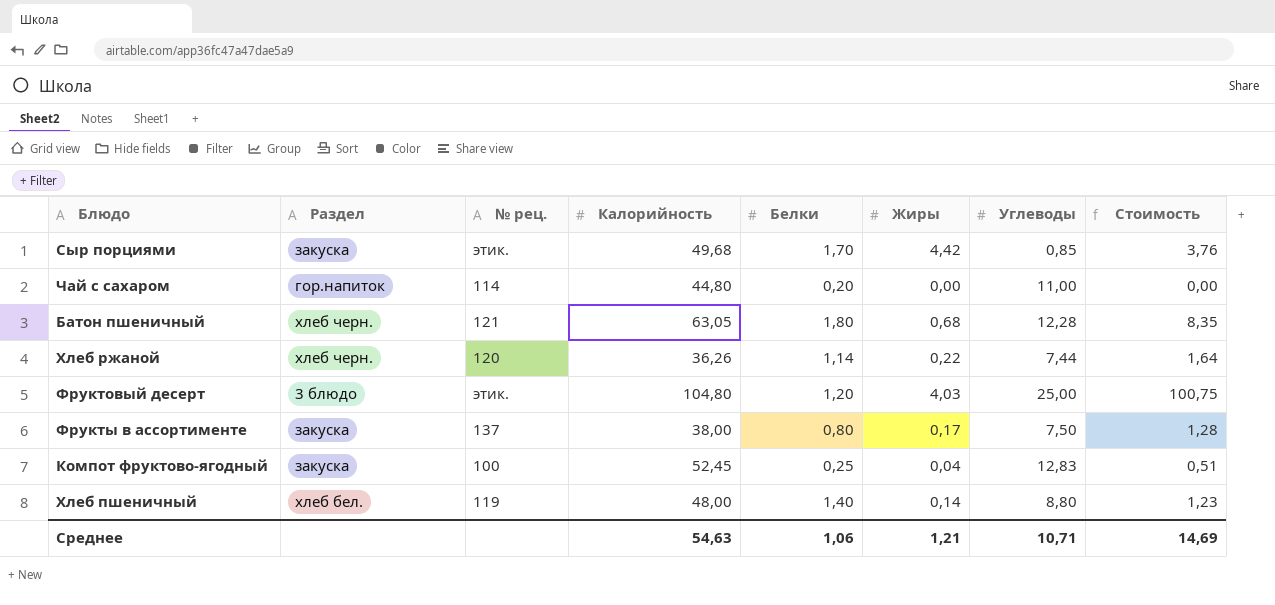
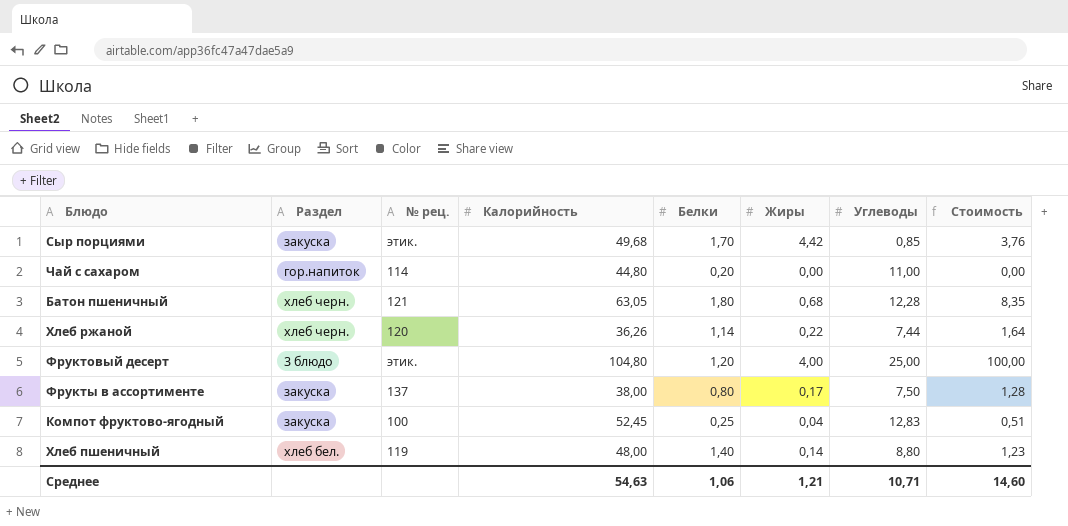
Фруктовый десерт | Жиры: 4,03 -> 4,00
Фруктовый десерт | Стоимость: 100,75 -> 100,00
Среднее | Стоимость: 14,69 -> 14,60

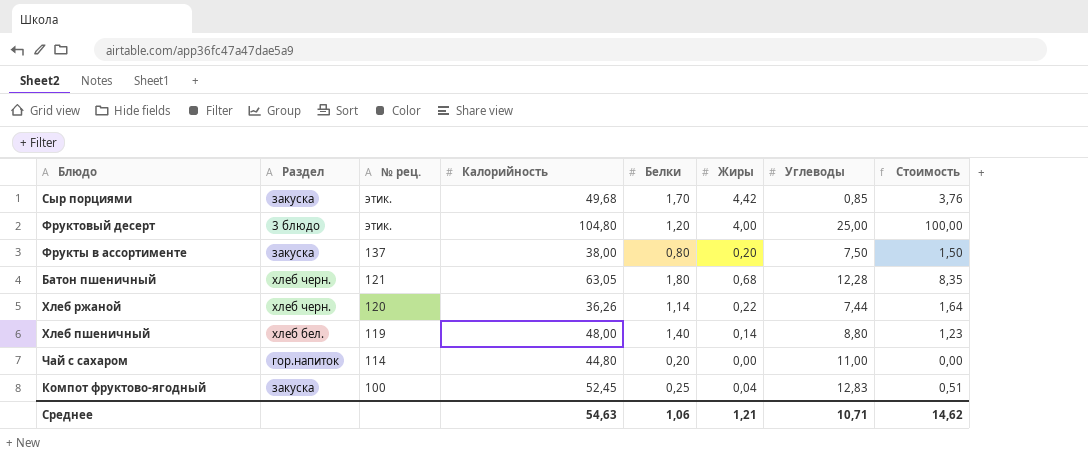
row order: none -> № рец. descending
Фрукты в ассортименте | Жиры: 0,17 -> 0,20
Фрукты в ассортименте | Стоимость: 1,28 -> 1,50
Среднее | Стоимость: 14,60 -> 14,62

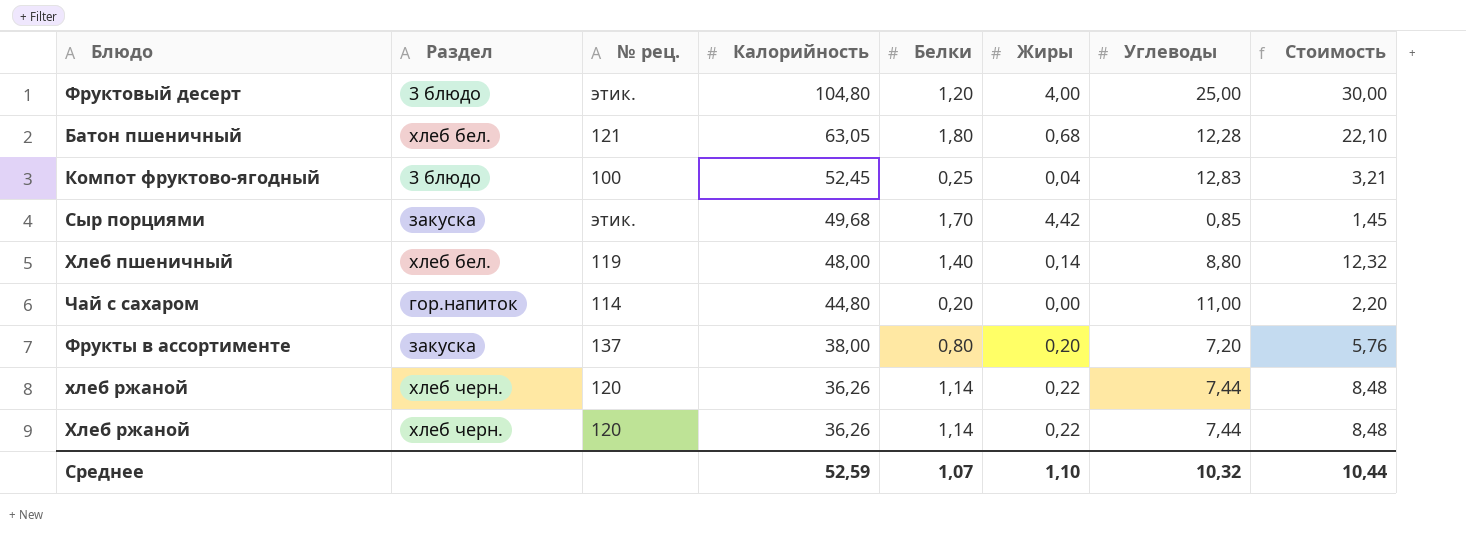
row order: № рец. descending -> Калорийность descending
column Стоимость | formula: [Жиры] * [Углеводы] -> [Белки] * [Углеводы]
Батон пшеничный | Раздел: хлеб черн. -> хлеб бел.
Компот фруктово-ягодный | Раздел: закуска -> 3 блюдо
Фрукты в ассортименте | Углеводы: 7,50 -> 7,20
row хлеб ржаной: none -> хлеб черн. | 120 | 36,26 | 1,14 | 0,22 | 7,44 | 8,48
Среднее | Калорийность: 54,63 -> 52,59
Среднее | Белки: 1,06 -> 1,07
Среднее | Жиры: 1,21 -> 1,10
Среднее | Углеводы: 10,71 -> 10,32
Среднее | Стоимость: 14,62 -> 10,44

